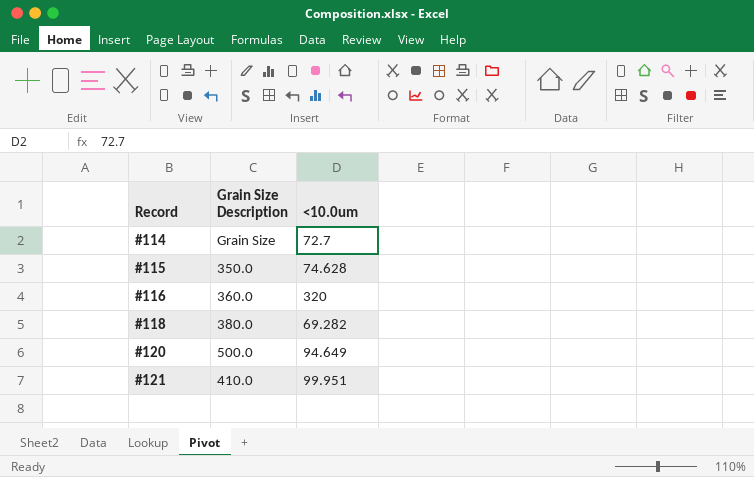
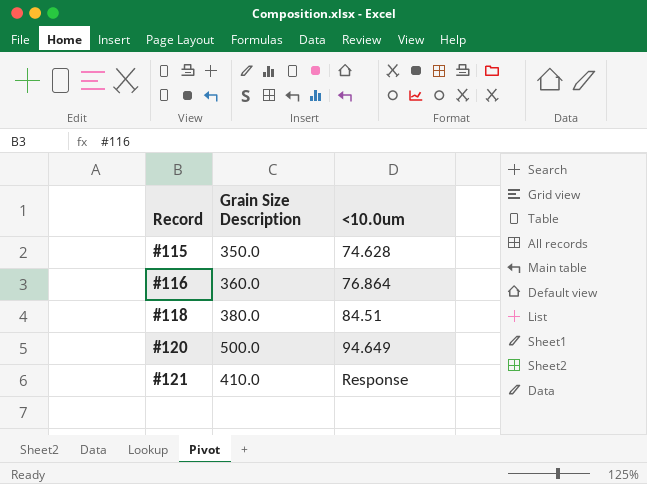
row #114: Grain Size | 72.7 -> none
#116 | <10.0um: 320 -> 76.864
#118 | <10.0um: 69.282 -> 84.51
#121 | <10.0um: 99.951 -> Response

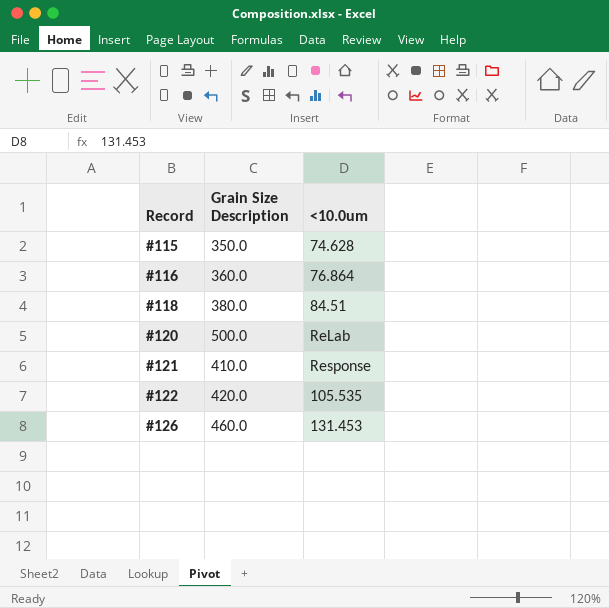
#120 | <10.0um: 94.649 -> ReLab
row #122: none -> 420.0 | 105.535
row #126: none -> 460.0 | 131.453

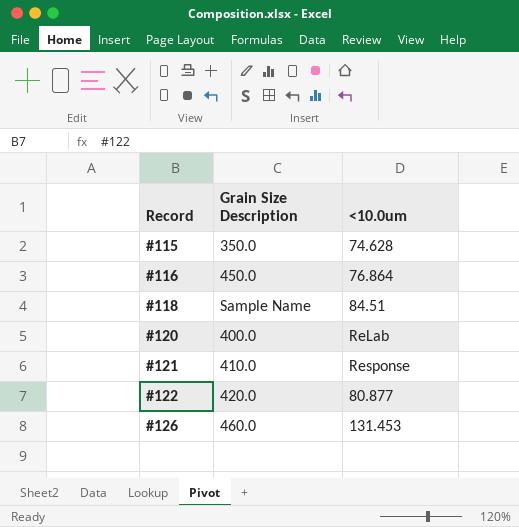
#116 | Grain Size Description: 360.0 -> 450.0
#118 | Grain Size Description: 380.0 -> Sample Name
#120 | Grain Size Description: 500.0 -> 400.0
#122 | <10.0um: 105.535 -> 80.877

